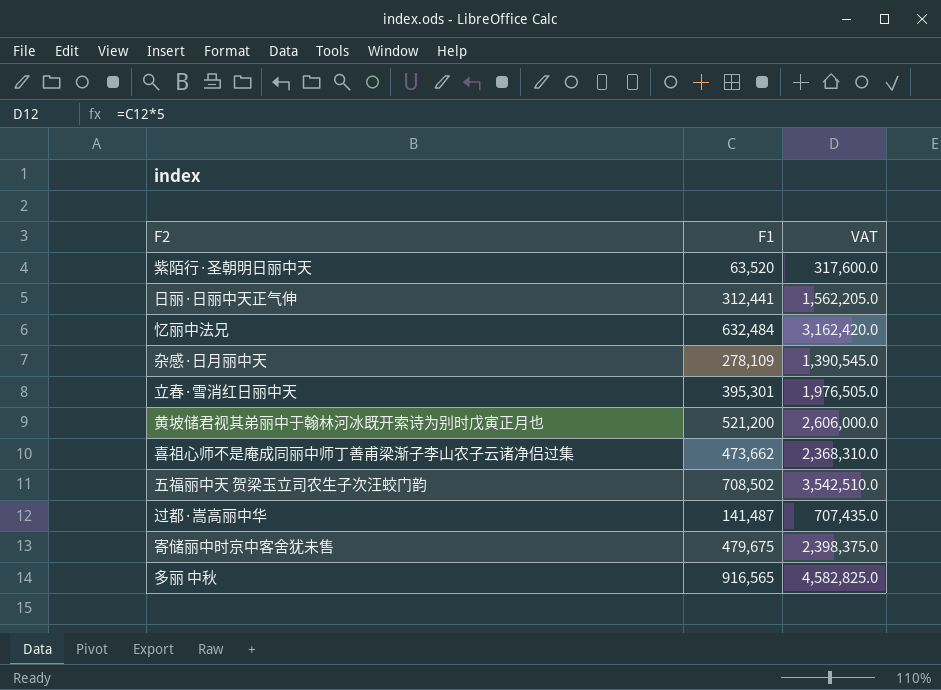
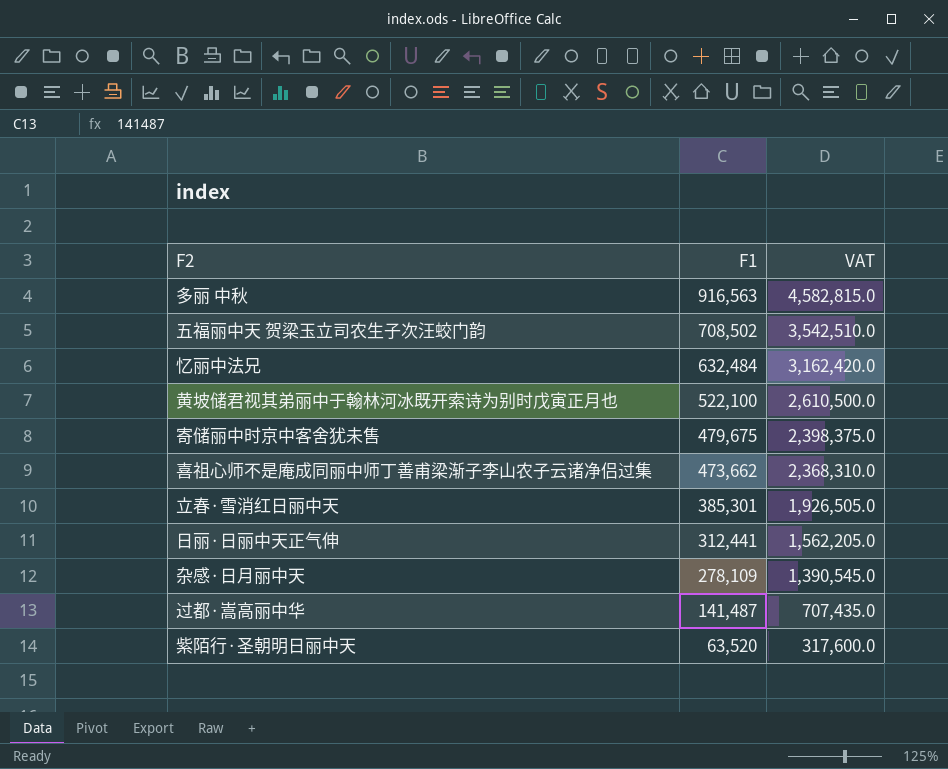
row order: none -> F1 descending
多丽 中秋 | F1: 916,565 -> 916,563
多丽 中秋 | VAT: 4,582,825.0 -> 4,582,815.0
黄坡储君视其弟丽中于翰林河冰既开索诗为别时戊寅正月也 | F1: 521,200 -> 522,100
黄坡储君视其弟丽中于翰林河冰既开索诗为别时戊寅正月也 | VAT: 2,606,000.0 -> 2,610,500.0
立春·雪消红日丽中天 | F1: 395,301 -> 385,301
立春·雪消红日丽中天 | VAT: 1,976,505.0 -> 1,926,505.0

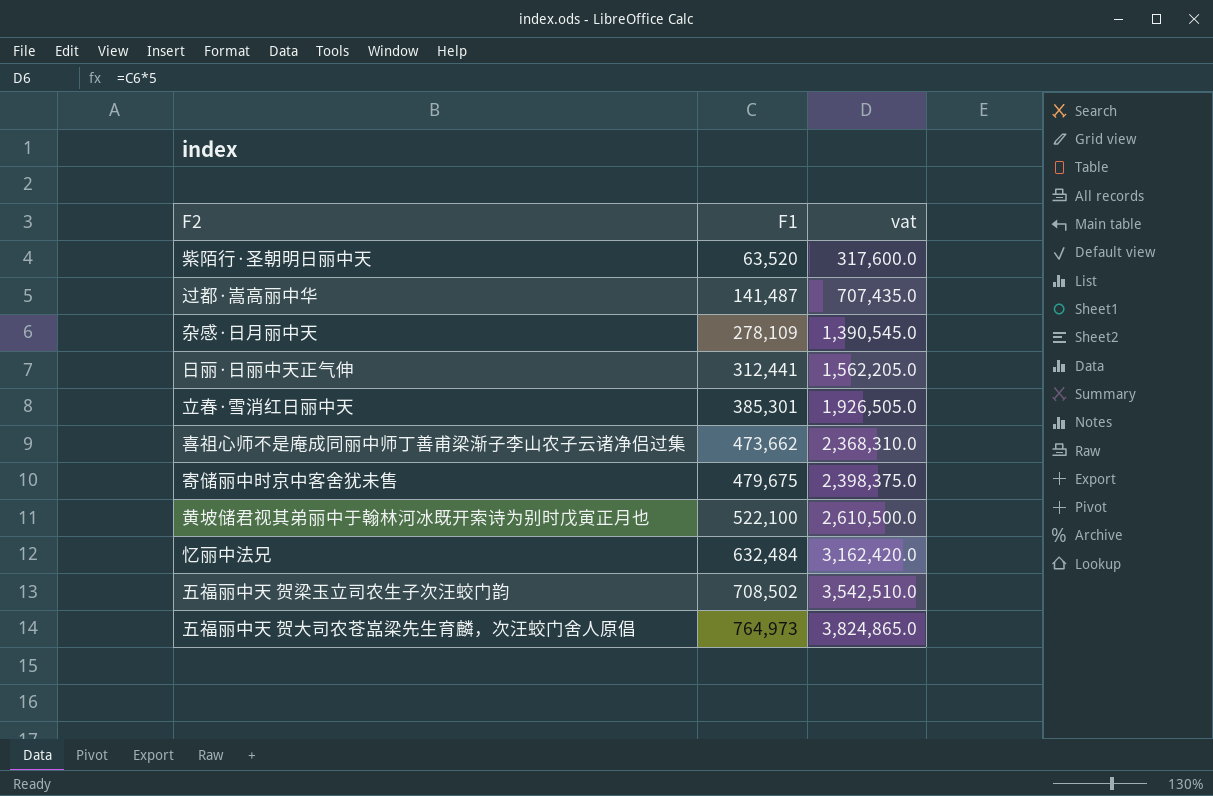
row order: F1 descending -> F1 ascending
column name: VAT -> vat
row 多丽 中秋: 916,563 | 4,582,815.0 -> none
row 五福丽中天 贺大司农苍嵓梁先生育麟，次汪蛟门舍人原倡: none -> 764,973 | 3,824,865.0

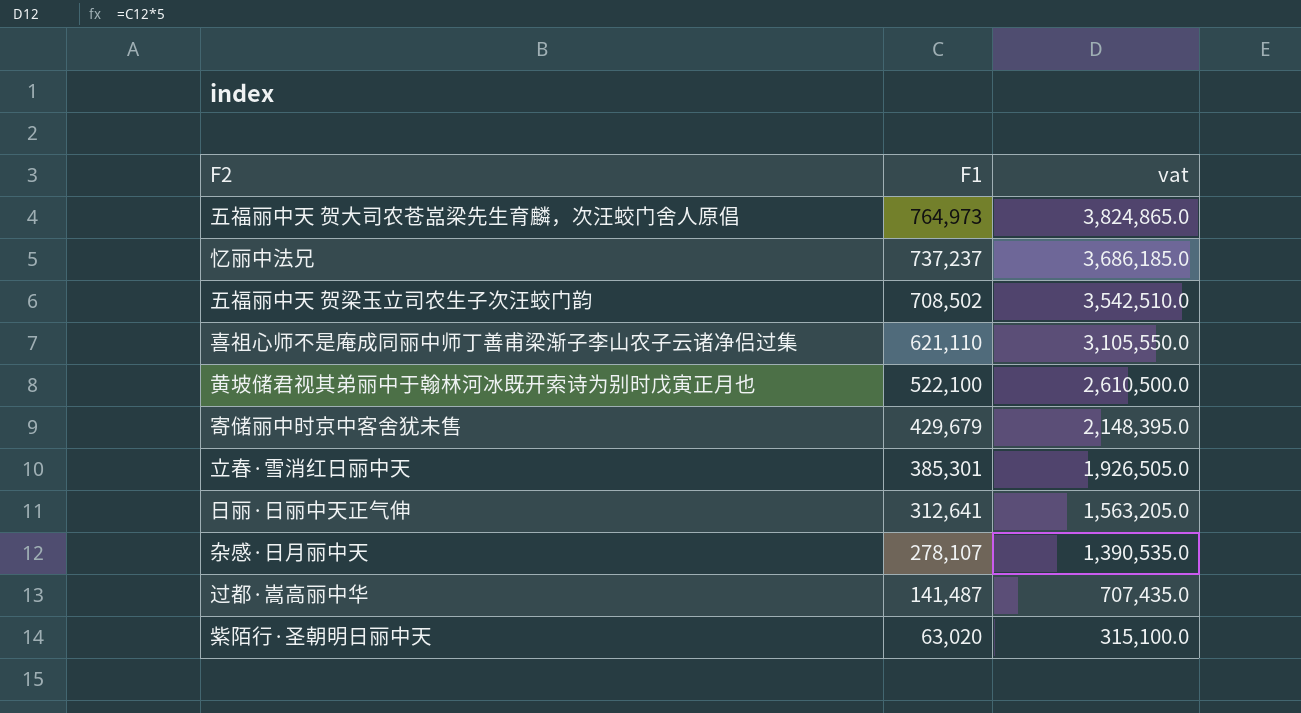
row order: F1 ascending -> F1 descending
忆丽中法兄 | F1: 632,484 -> 737,237
忆丽中法兄 | vat: 3,162,420.0 -> 3,686,185.0
喜祖心师不是庵成同丽中师丁善甫梁渐子李山农子云诸净侣过集 | F1: 473,662 -> 621,110
喜祖心师不是庵成同丽中师丁善甫梁渐子李山农子云诸净侣过集 | vat: 2,368,310.0 -> 3,105,550.0
寄储丽中时京中客舍犹未售 | F1: 479,675 -> 429,679
寄储丽中时京中客舍犹未售 | vat: 2,398,375.0 -> 2,148,395.0
日丽·日丽中天正气伸 | F1: 312,441 -> 312,641
日丽·日丽中天正气伸 | vat: 1,562,205.0 -> 1,563,205.0
杂感·日月丽中天 | F1: 278,109 -> 278,107
杂感·日月丽中天 | vat: 1,390,545.0 -> 1,390,535.0
紫陌行·圣朝明日丽中天 | F1: 63,520 -> 63,020
紫陌行·圣朝明日丽中天 | vat: 317,600.0 -> 315,100.0

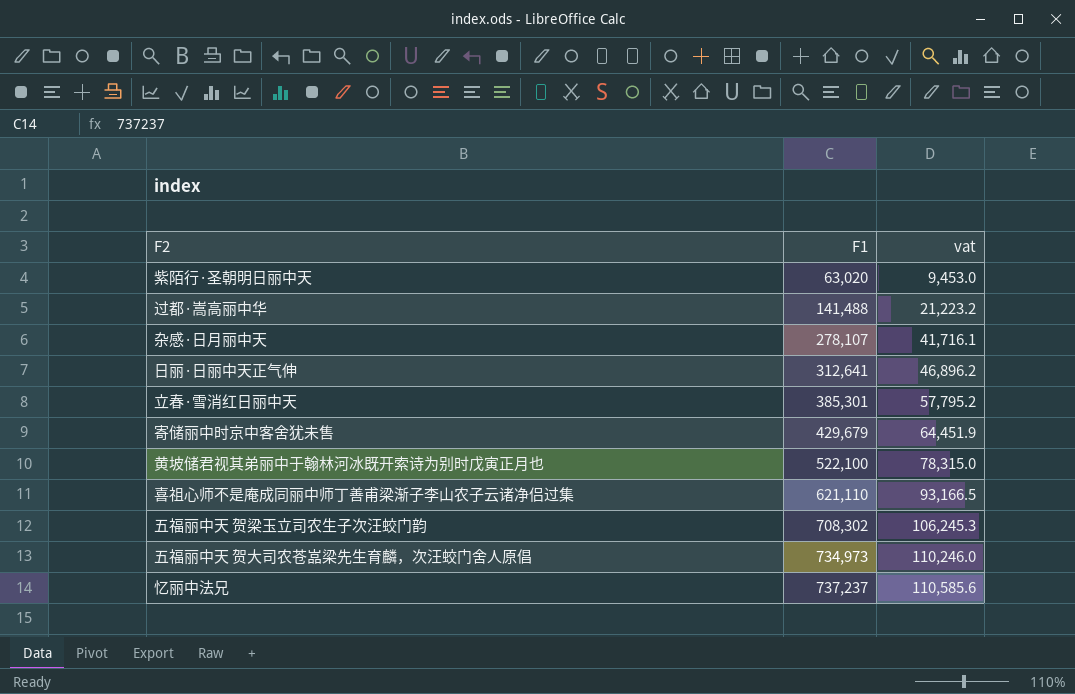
row order: F1 descending -> F1 ascending
column vat | formula: [F1] * 5 -> [F1] * 0.15
过都·嵩高丽中华 | F1: 141,487 -> 141,488
五福丽中天 贺梁玉立司农生子次汪蛟门韵 | F1: 708,502 -> 708,302
五福丽中天 贺大司农苍嵓梁先生育麟，次汪蛟门舍人原倡 | F1: 764,973 -> 734,973

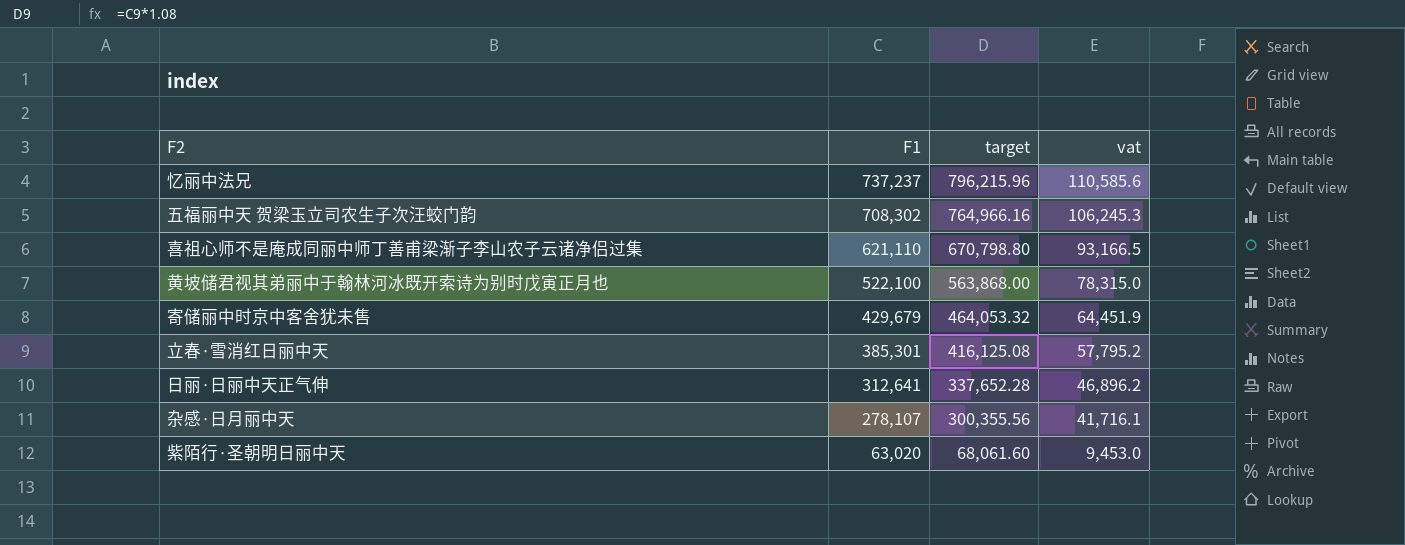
row order: F1 ascending -> F1 descending
column target | formula: none -> [F1] * 1.08
row 过都·嵩高丽中华: 141,488 | 21,223.2 -> none
row 五福丽中天 贺大司农苍嵓梁先生育麟，次汪蛟门舍人原倡: 734,973 | 110,246.0 -> none

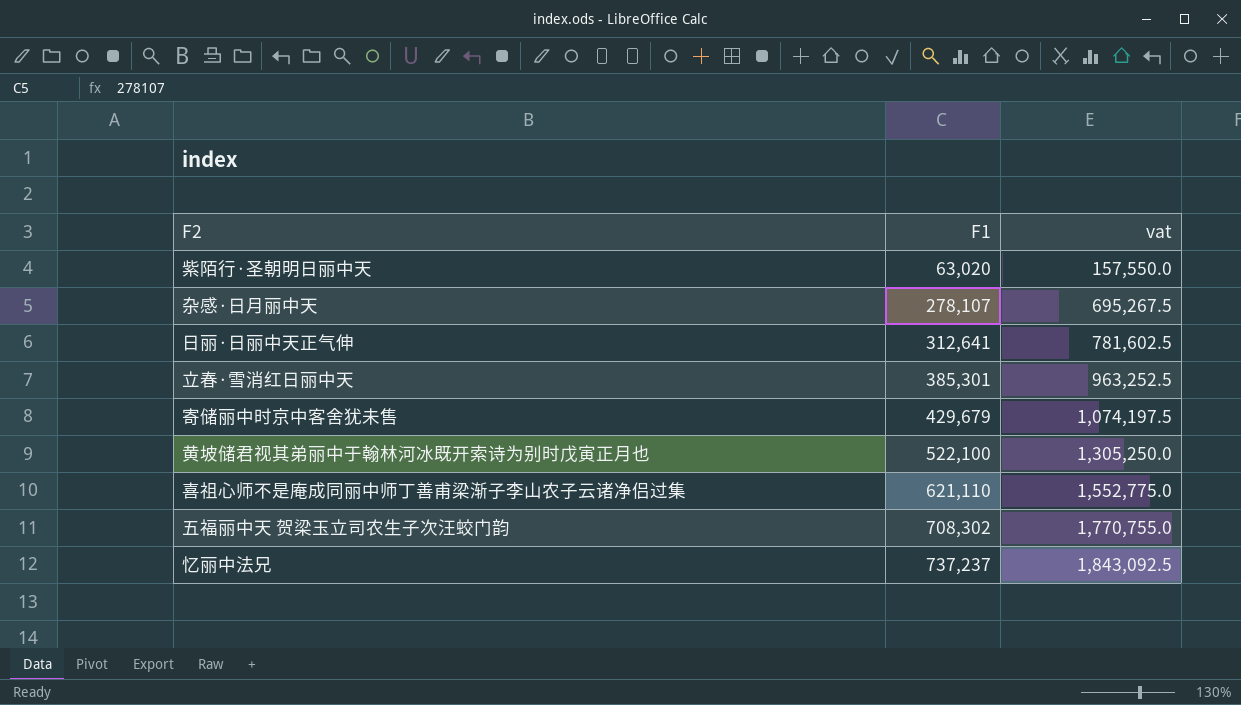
row order: F1 descending -> F1 ascending
column target | formula: [F1] * 1.08 -> none
column vat | formula: [F1] * 0.15 -> [F1] * 2.5

